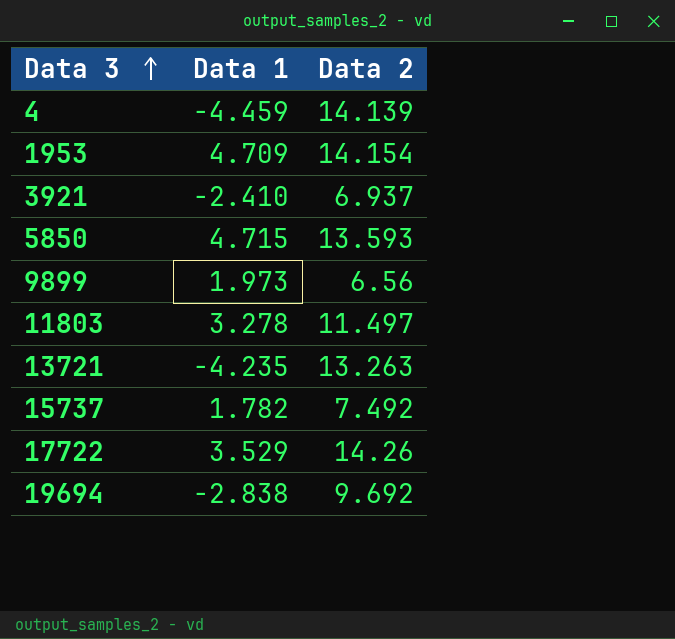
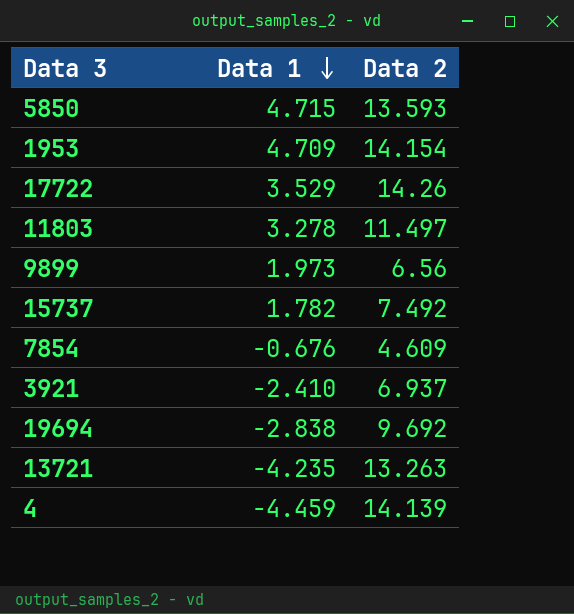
row order: Data 3 ascending -> Data 1 descending
row 7854: none -> -0.676 | 4.609

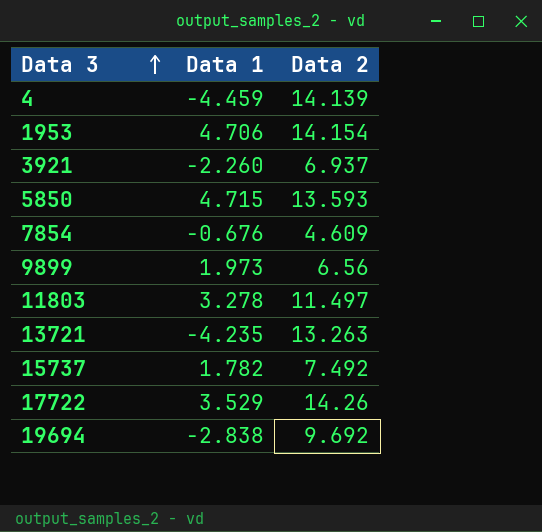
row order: Data 1 descending -> Data 3 ascending
1953 | Data 1: 4.709 -> 4.706
3921 | Data 1: -2.410 -> -2.260

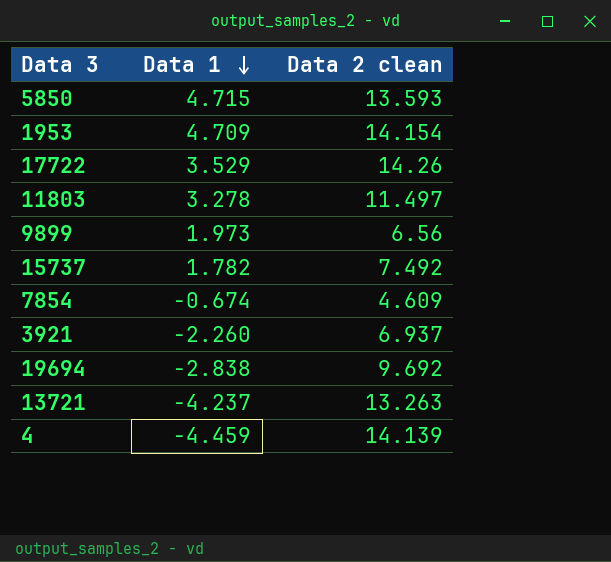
row order: Data 3 ascending -> Data 1 descending
column name: Data 2 -> Data 2 clean
1953 | Data 1: 4.706 -> 4.709
7854 | Data 1: -0.676 -> -0.674
13721 | Data 1: -4.235 -> -4.237

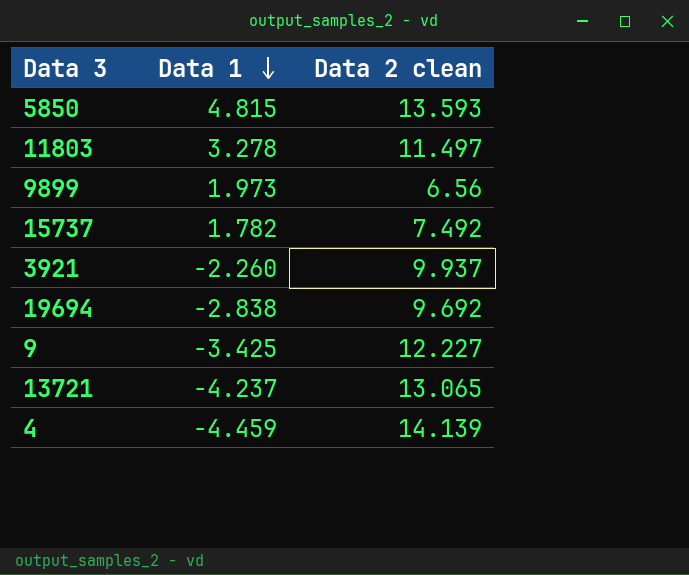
row 1953: 4.709 | 14.154 -> none
row 17722: 3.529 | 14.26 -> none
row 7854: -0.674 | 4.609 -> none
5850 | Data 1: 4.715 -> 4.815
3921 | Data 2 clean: 6.937 -> 9.937
row 9: none -> -3.425 | 12.227
13721 | Data 2 clean: 13.263 -> 13.065

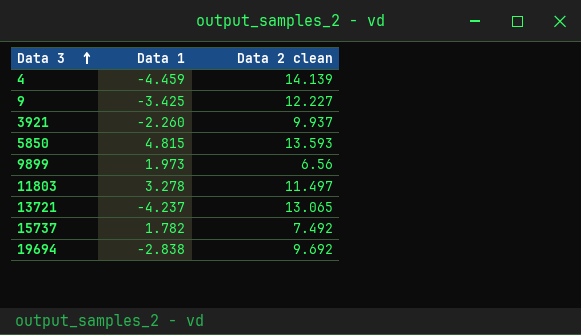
row order: Data 1 descending -> Data 3 ascending

